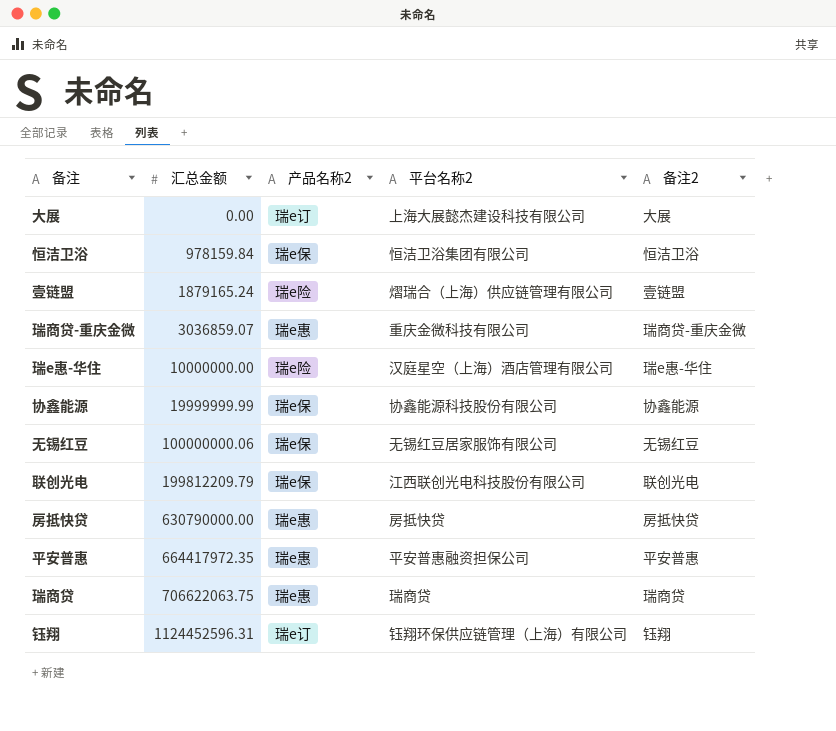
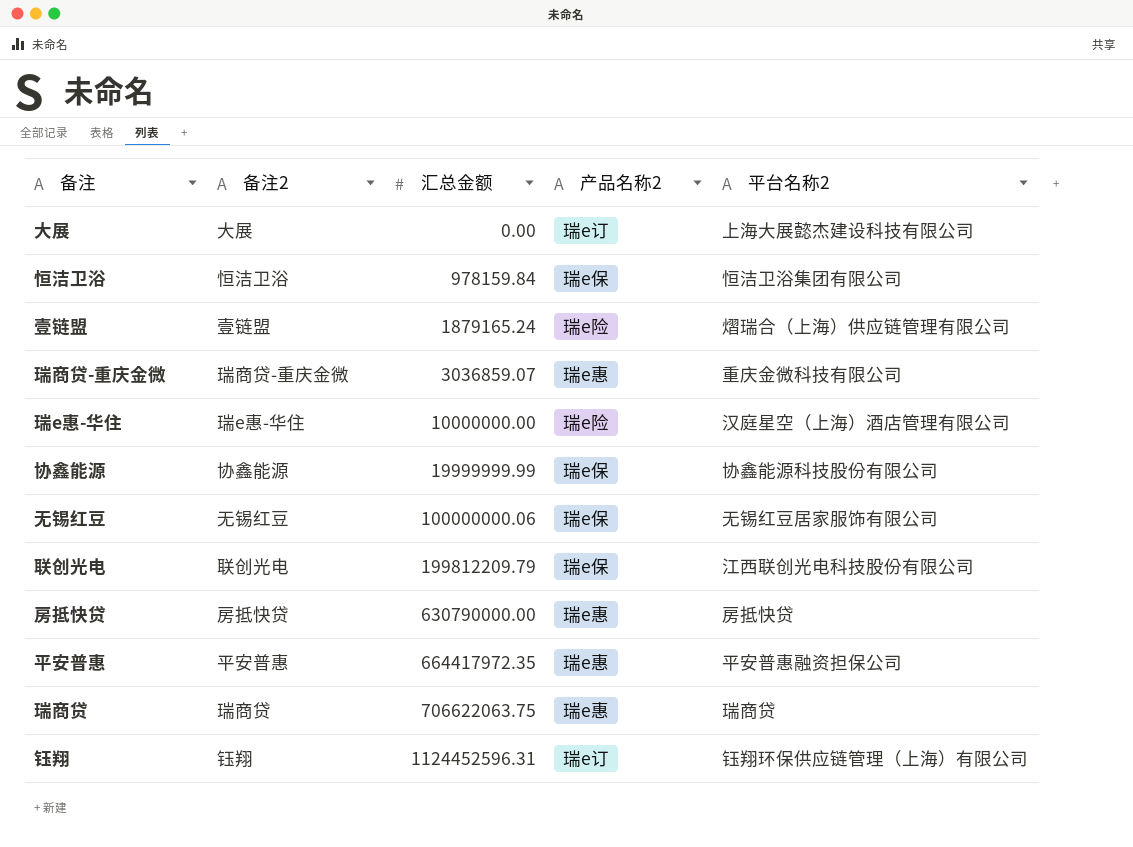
column 备注2 | position: 5 -> 2

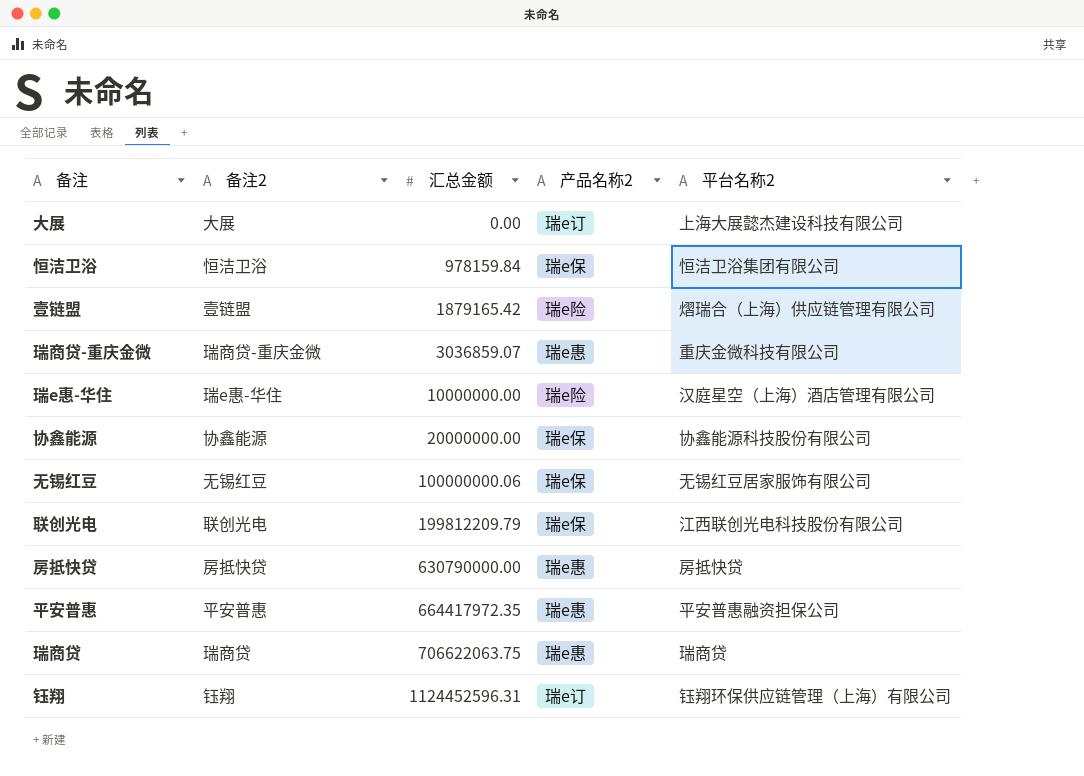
壹链盟 | 汇总金额: 1879165.24 -> 1879165.42
协鑫能源 | 汇总金额: 19999999.99 -> 20000000.00

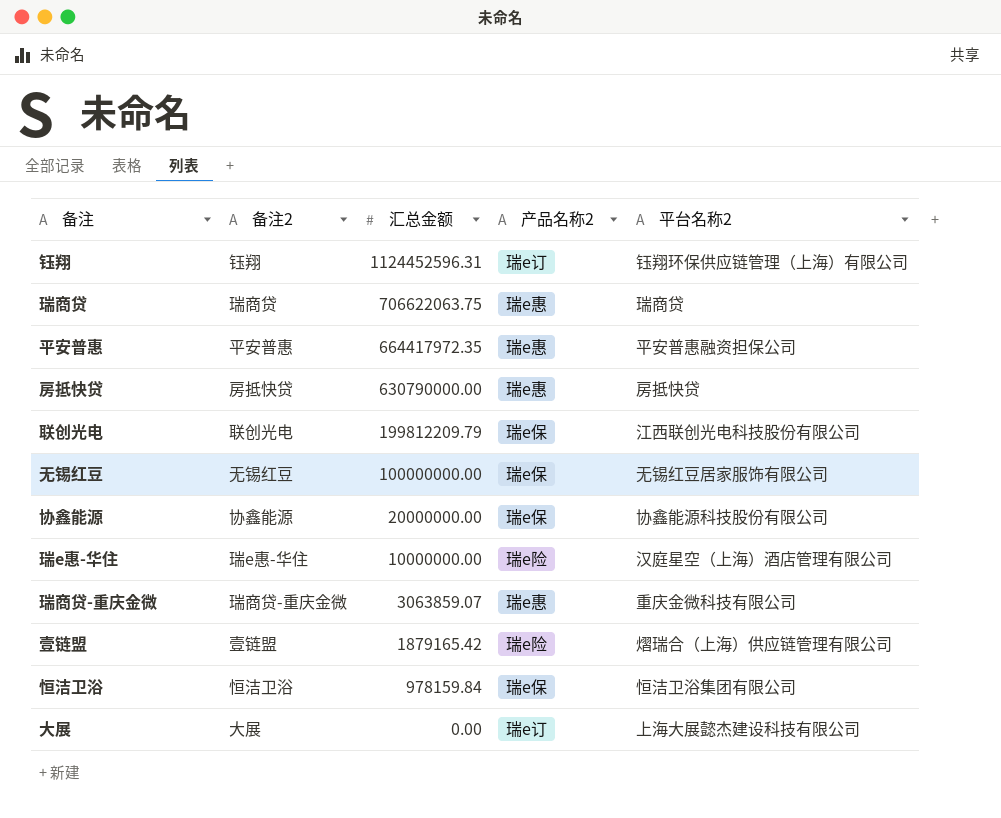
row order: 汇总金额 ascending -> 汇总金额 descending
无锡红豆 | 汇总金额: 100000000.06 -> 100000000.00
瑞商贷-重庆金微 | 汇总金额: 3036859.07 -> 3063859.07

